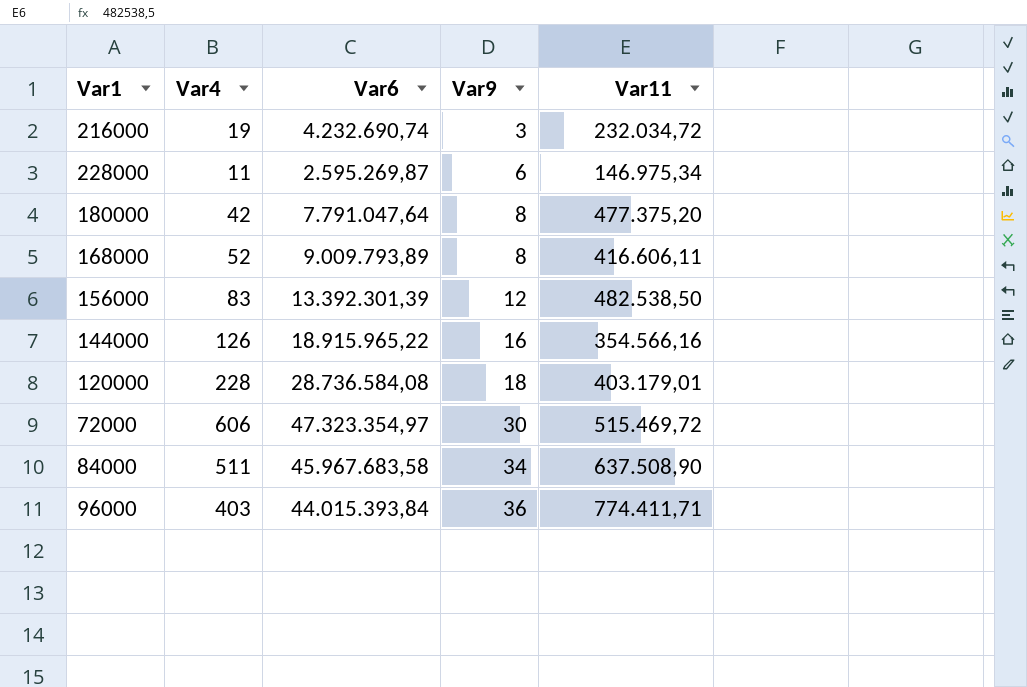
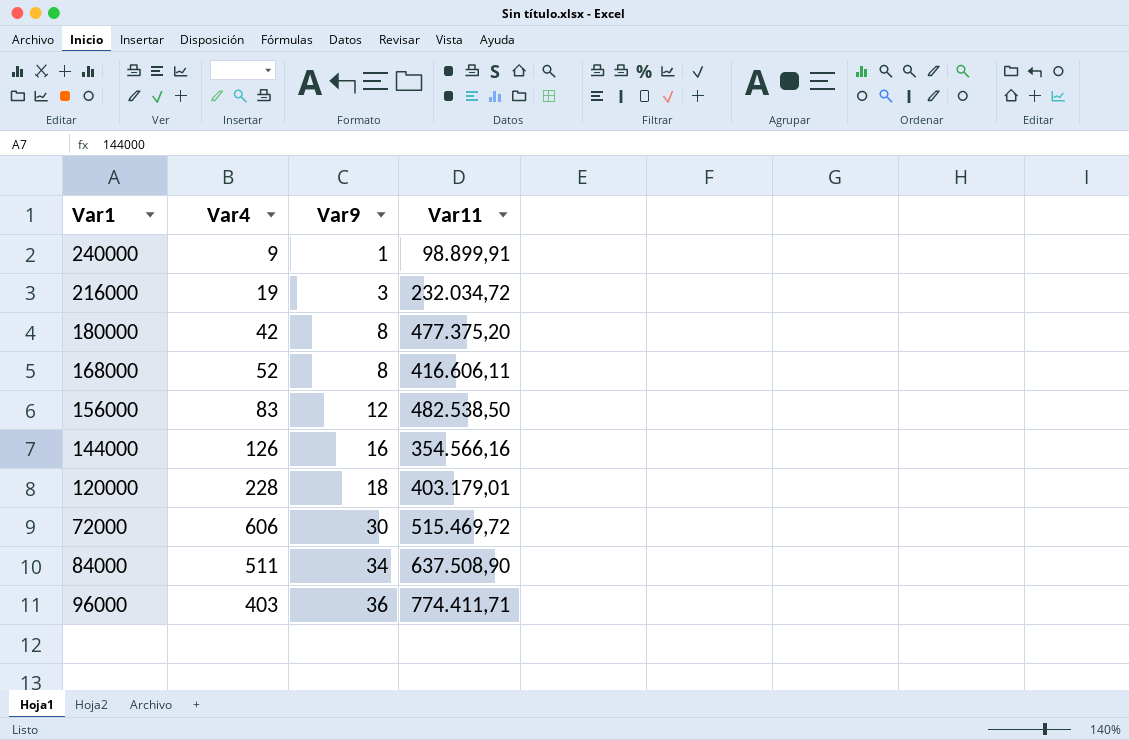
column Var6 | position: 3 -> none
row 228000: 11 | 2.595.269,87 | 6 | 146.975,34 -> none
row 240000: none -> 9 | 1 | 98.899,91

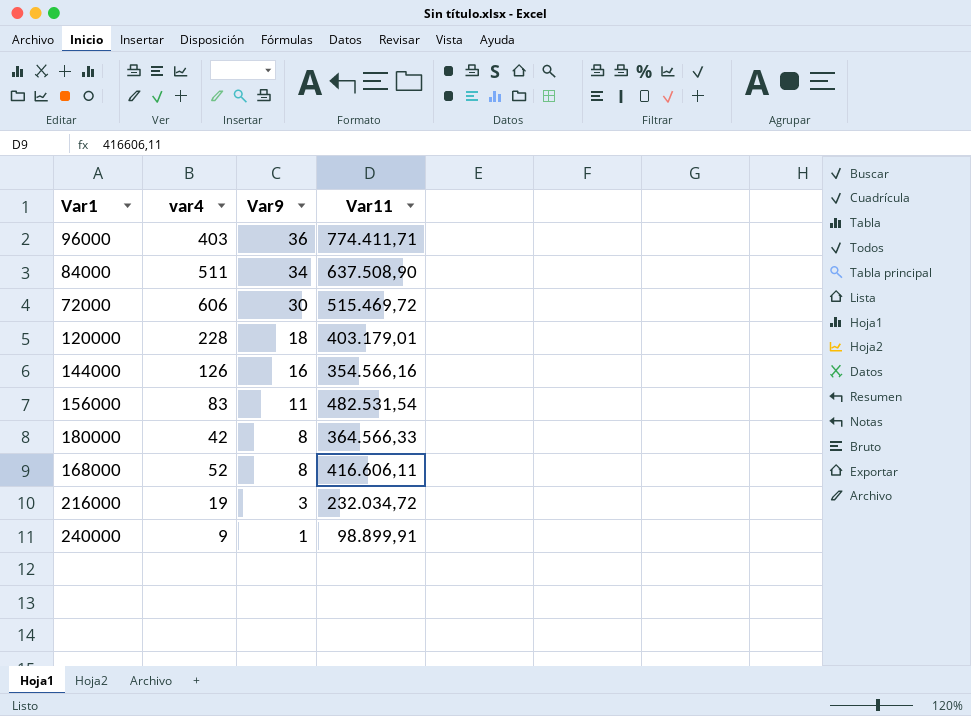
row order: Var9 ascending -> Var9 descending
column name: Var4 -> var4
156000 | Var9: 12 -> 11
156000 | Var11: 482.538,50 -> 482.531,54
180000 | Var11: 477.375,20 -> 364.566,33

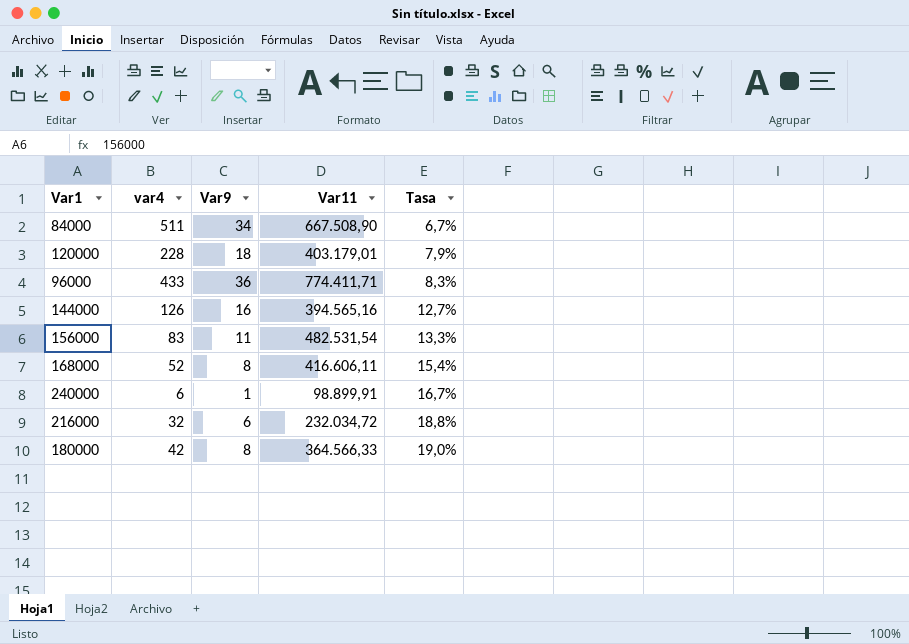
row order: Var9 descending -> Tasa ascending
column Tasa | formula: none -> [Var9] / [var4]
row 72000: 606 | 30 | 515.469,72 -> none
84000 | Var11: 637.508,90 -> 667.508,90
96000 | var4: 403 -> 433
144000 | Var11: 354.566,16 -> 394.565,16
240000 | var4: 9 -> 6
216000 | var4: 19 -> 32
216000 | Var9: 3 -> 6

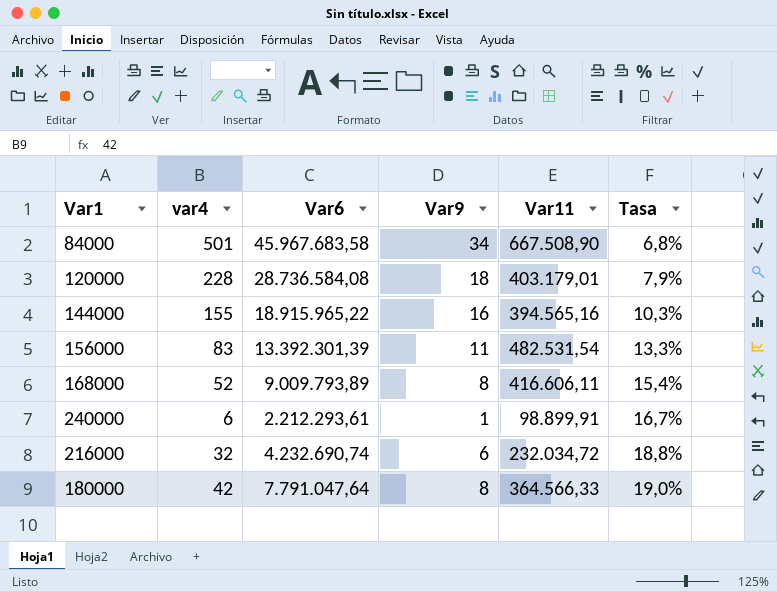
column Var6 | position: none -> 3
row 96000: 433 | 36 | 774.411,71 | 8,3% -> none
84000 | var4: 511 -> 501
84000 | Tasa: 6,7% -> 6,8%
144000 | var4: 126 -> 155
144000 | Tasa: 12,7% -> 10,3%

